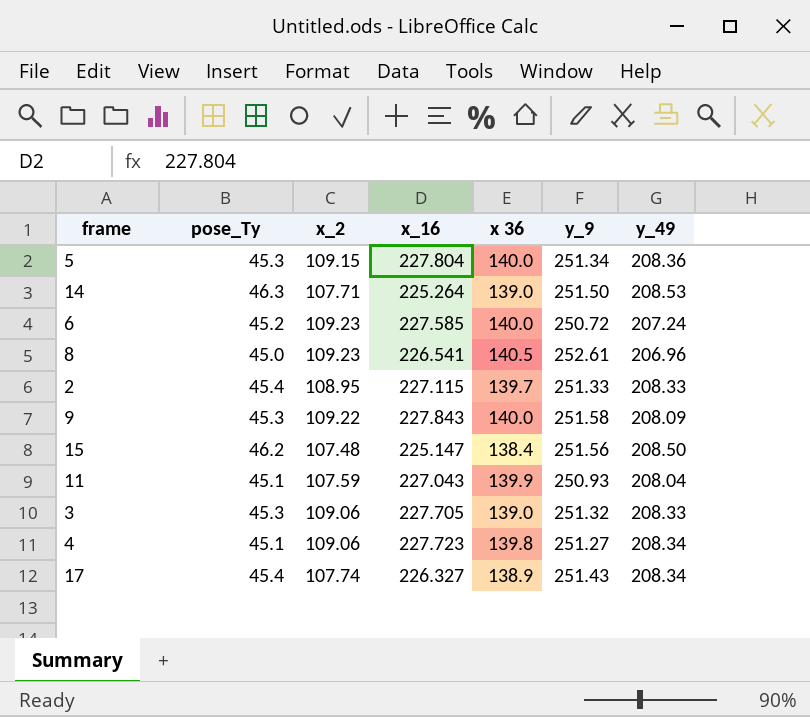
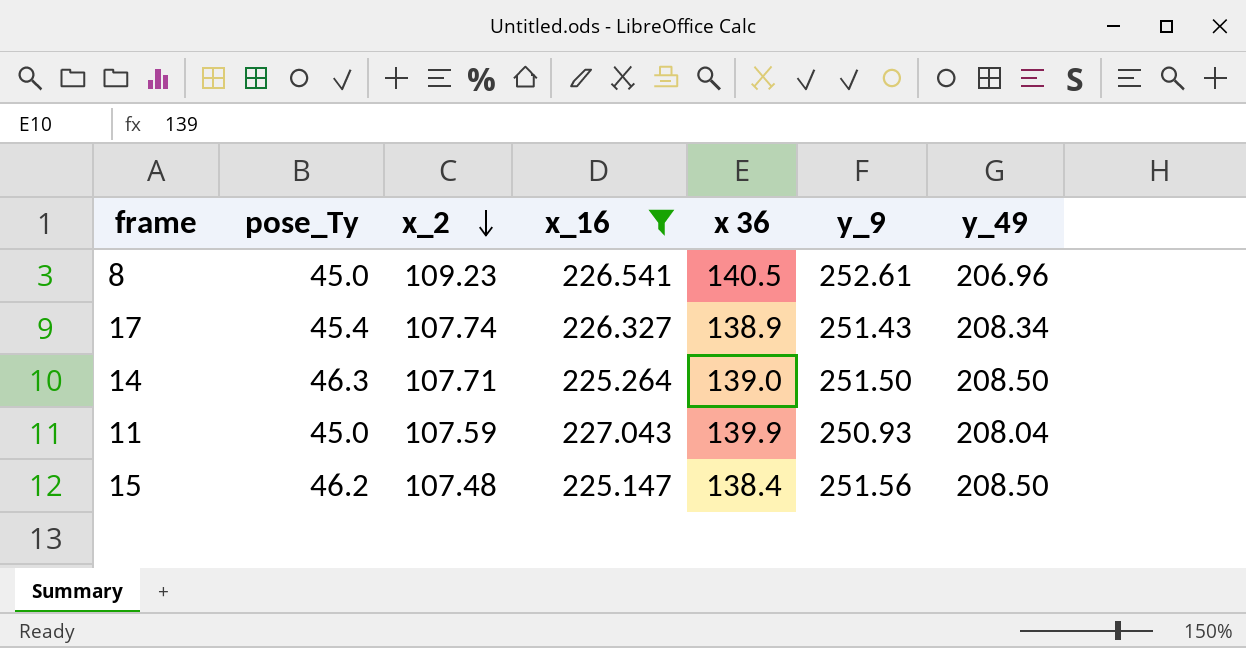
filter: none -> x_16 <= 227.043
row order: none -> x_2 descending
14 | y_49: 208.53 -> 208.50
11 | pose_Ty: 45.1 -> 45.0

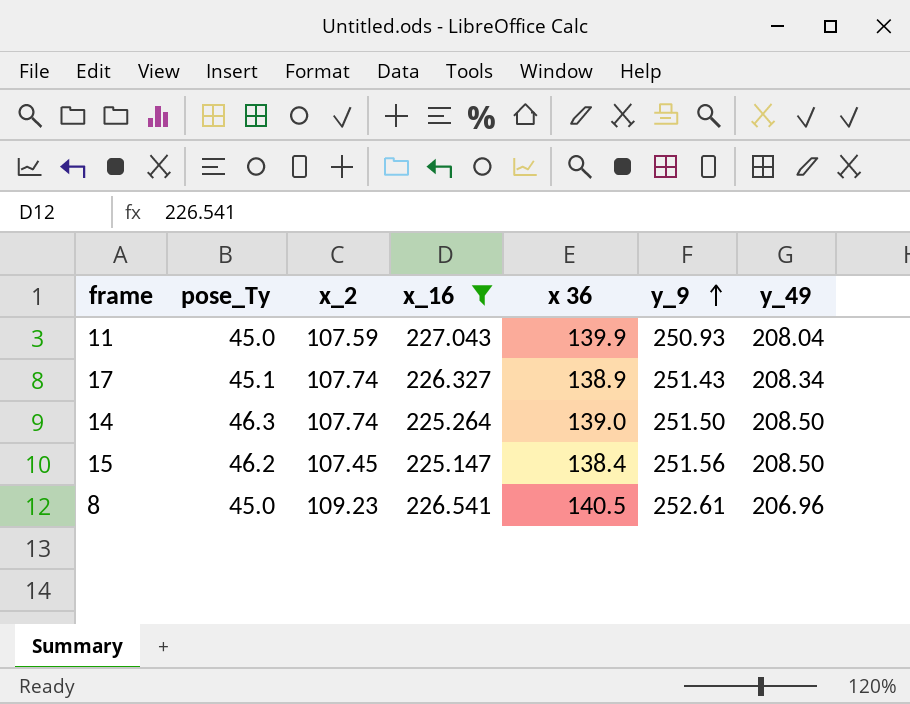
row order: x_2 descending -> y_9 ascending
17 | pose_Ty: 45.4 -> 45.1
14 | x_2: 107.71 -> 107.74
15 | x_2: 107.48 -> 107.45

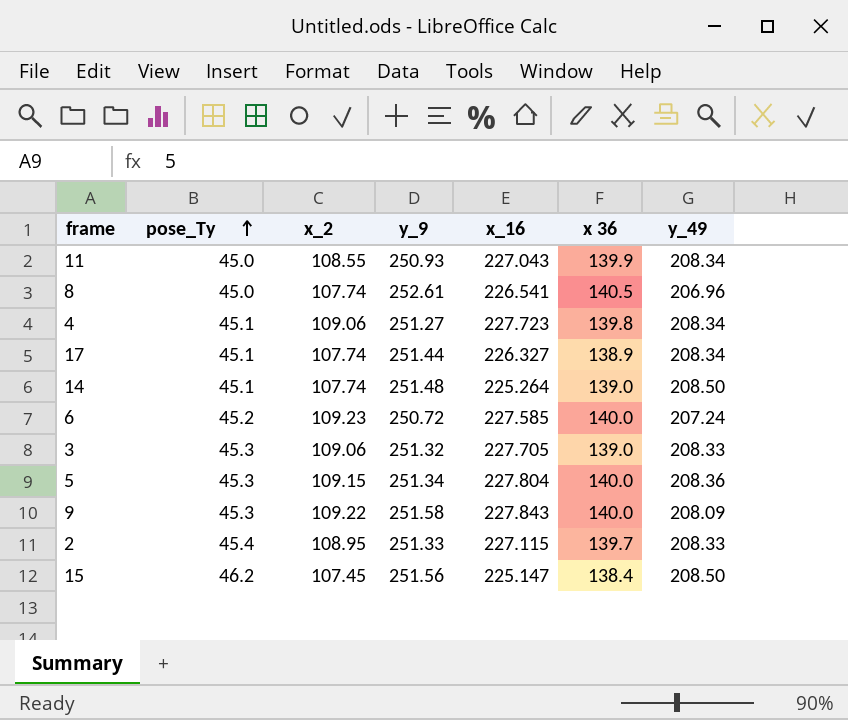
filter: x_16 <= 227.043 -> none
row order: y_9 ascending -> pose_Ty ascending
column y_9 | position: 6 -> 4
11 | x_2: 107.59 -> 108.55
11 | y_49: 208.04 -> 208.34
8 | x_2: 109.23 -> 107.74
17 | y_9: 251.43 -> 251.44
14 | pose_Ty: 46.3 -> 45.1
14 | y_9: 251.50 -> 251.48

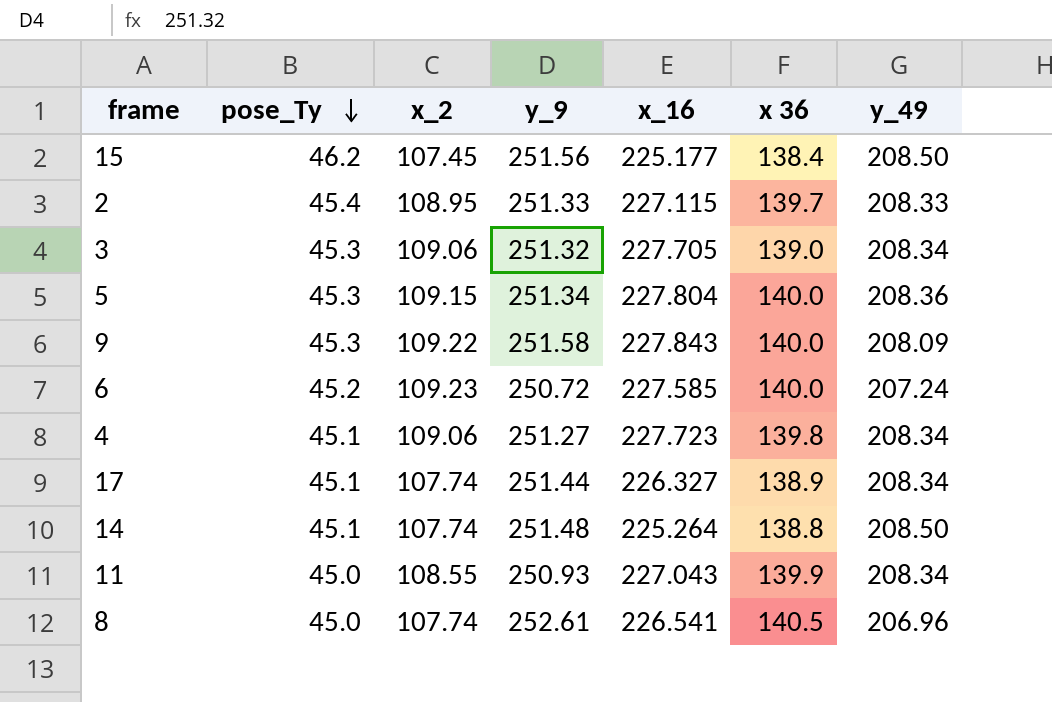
row order: pose_Ty ascending -> pose_Ty descending
15 | x_16: 225.147 -> 225.177
3 | y_49: 208.33 -> 208.34
14 | x 36: 139.0 -> 138.8

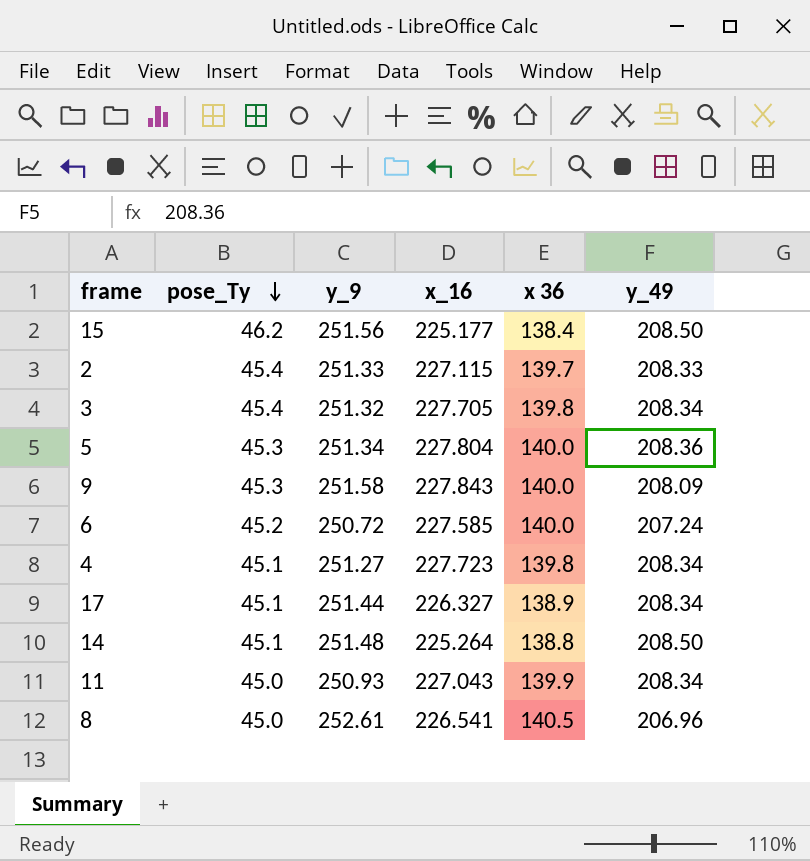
column x_2 | position: 3 -> none
3 | pose_Ty: 45.3 -> 45.4
3 | x 36: 139.0 -> 139.8

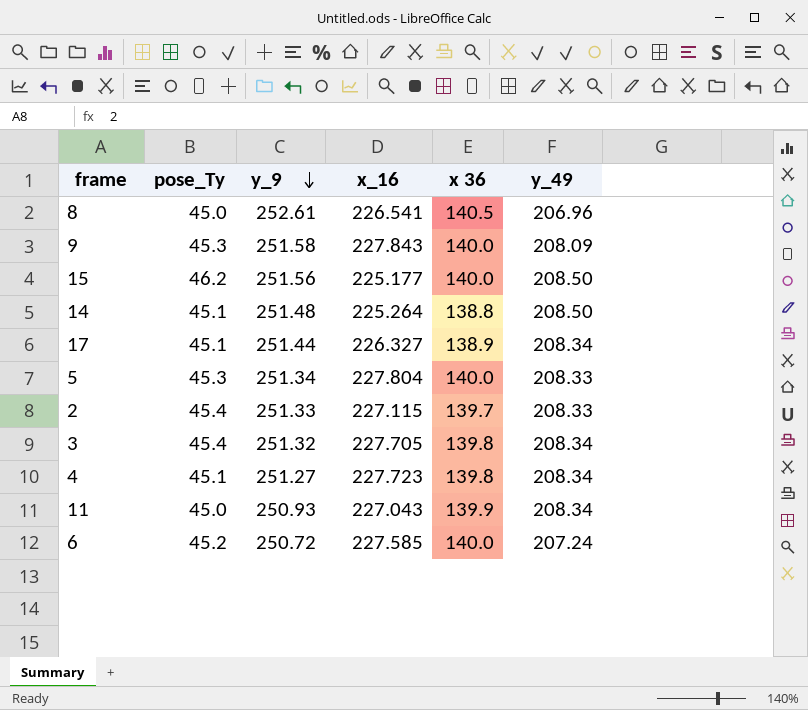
row order: pose_Ty descending -> y_9 descending
15 | x 36: 138.4 -> 140.0
5 | y_49: 208.36 -> 208.33

